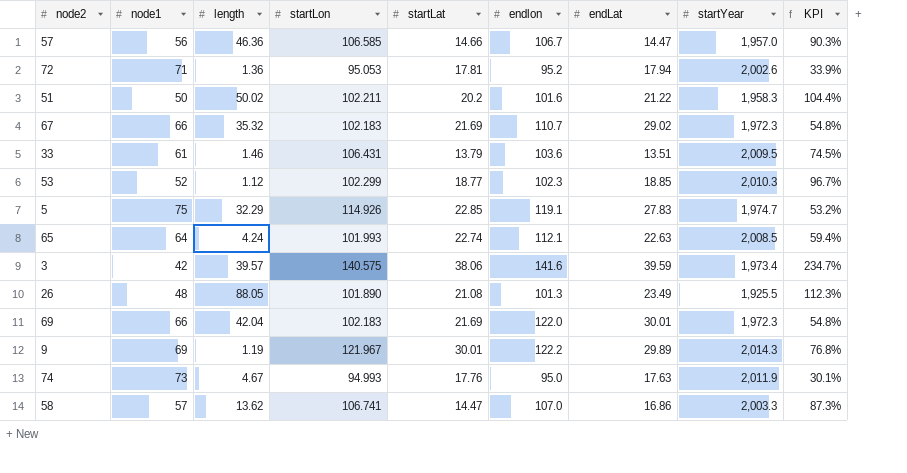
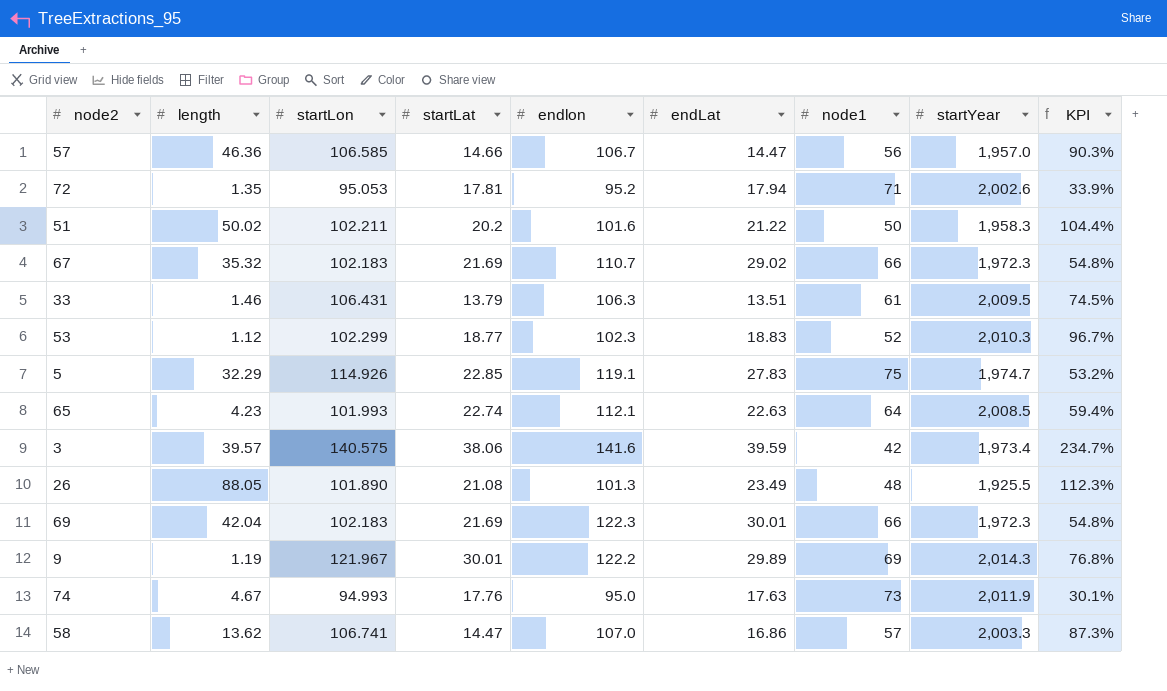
column node1 | position: 2 -> 7
72 | length: 1.36 -> 1.35
33 | endlon: 103.6 -> 106.3
53 | endLat: 18.85 -> 18.83
65 | length: 4.24 -> 4.23
69 | endlon: 122.0 -> 122.3

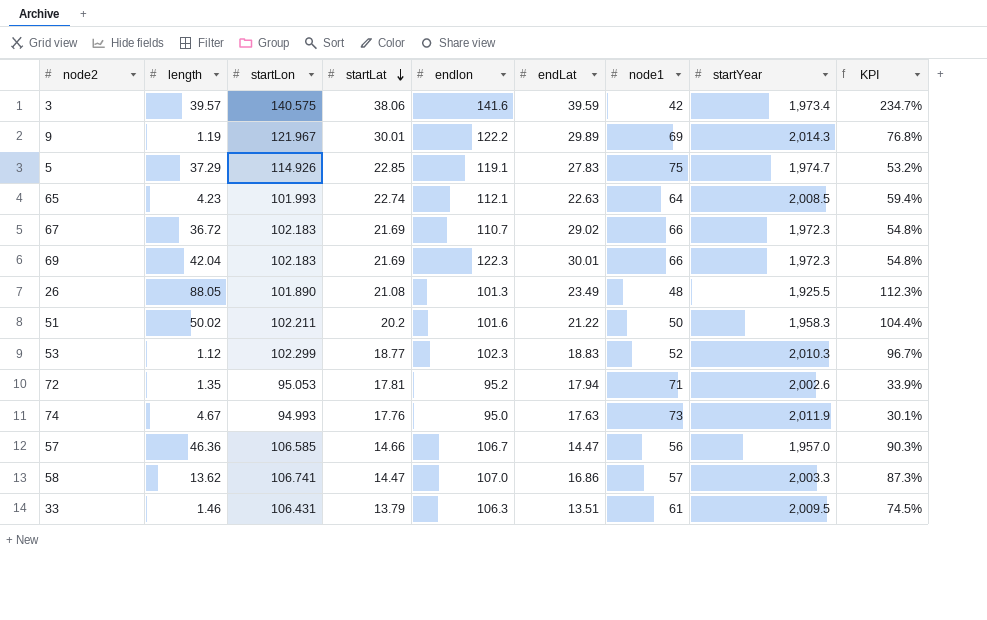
row order: none -> startLat descending
5 | length: 32.29 -> 37.29
67 | length: 35.32 -> 36.72

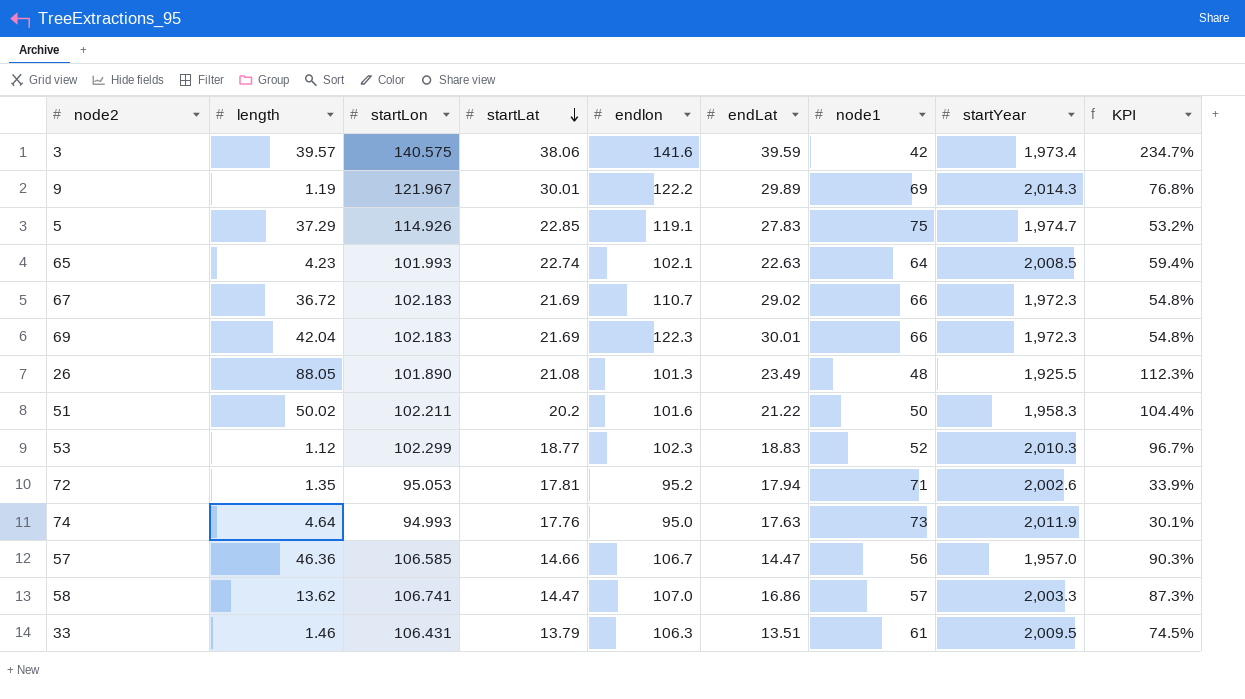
65 | endlon: 112.1 -> 102.1
74 | length: 4.67 -> 4.64

